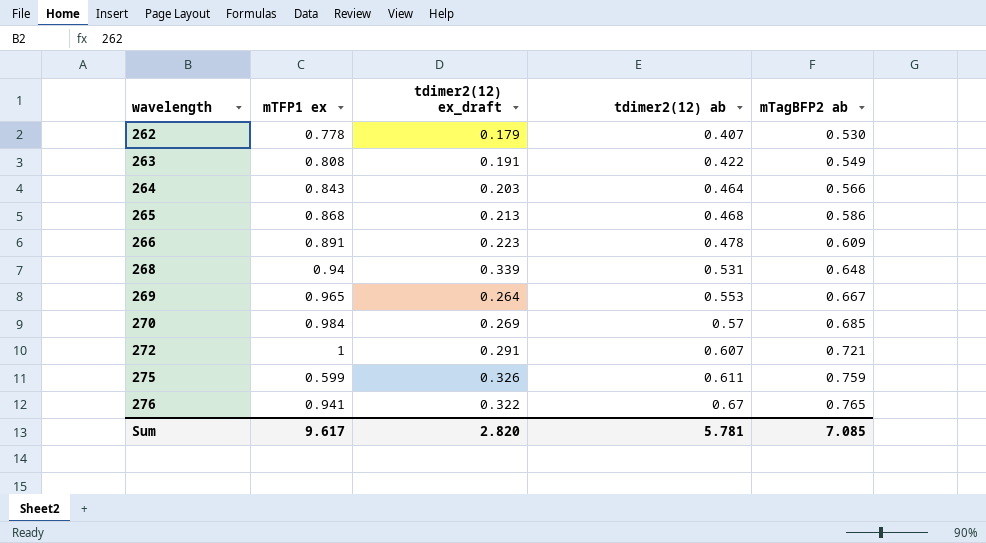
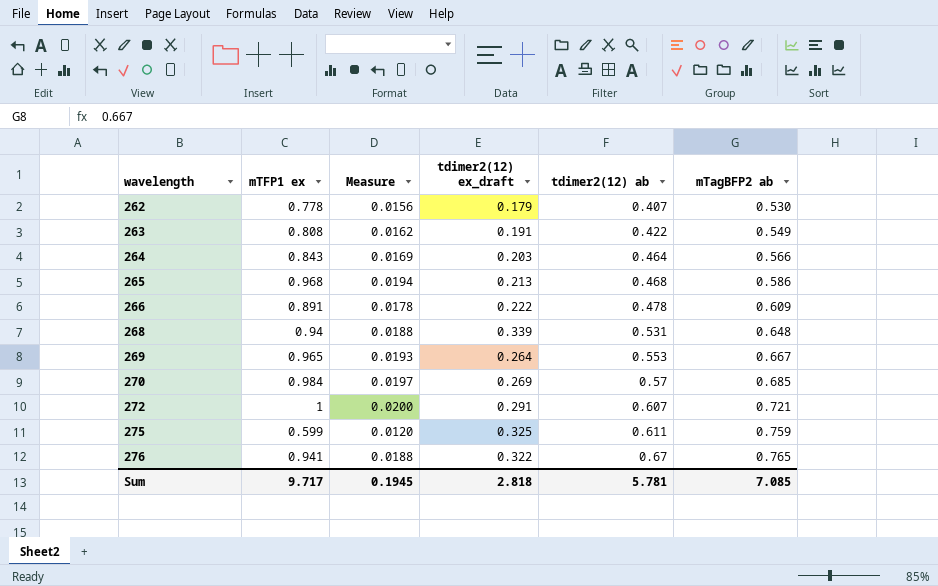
column Measure | formula: none -> [mTFP1 ex] * 0.02
265 | mTFP1 ex: 0.868 -> 0.968
266 | tdimer2(12) ex_draft: 0.223 -> 0.222
275 | tdimer2(12) ex_draft: 0.326 -> 0.325
Sum | mTFP1 ex: 9.617 -> 9.717
Sum | tdimer2(12) ex_draft: 2.820 -> 2.818

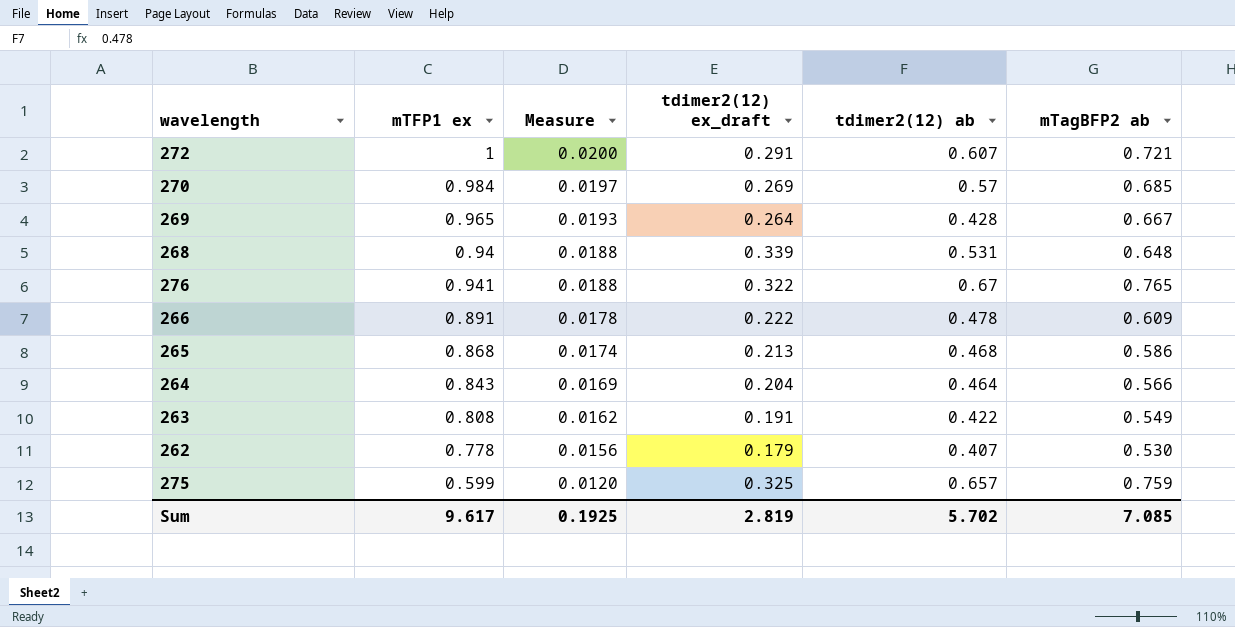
row order: wavelength ascending -> Measure descending
269 | tdimer2(12) ab: 0.553 -> 0.428
265 | mTFP1 ex: 0.968 -> 0.868
265 | Measure: 0.0194 -> 0.0174
264 | tdimer2(12) ex_draft: 0.203 -> 0.204
275 | tdimer2(12) ab: 0.611 -> 0.657
Sum | mTFP1 ex: 9.717 -> 9.617
Sum | Measure: 0.1945 -> 0.1925
Sum | tdimer2(12) ex_draft: 2.818 -> 2.819
Sum | tdimer2(12) ab: 5.781 -> 5.702

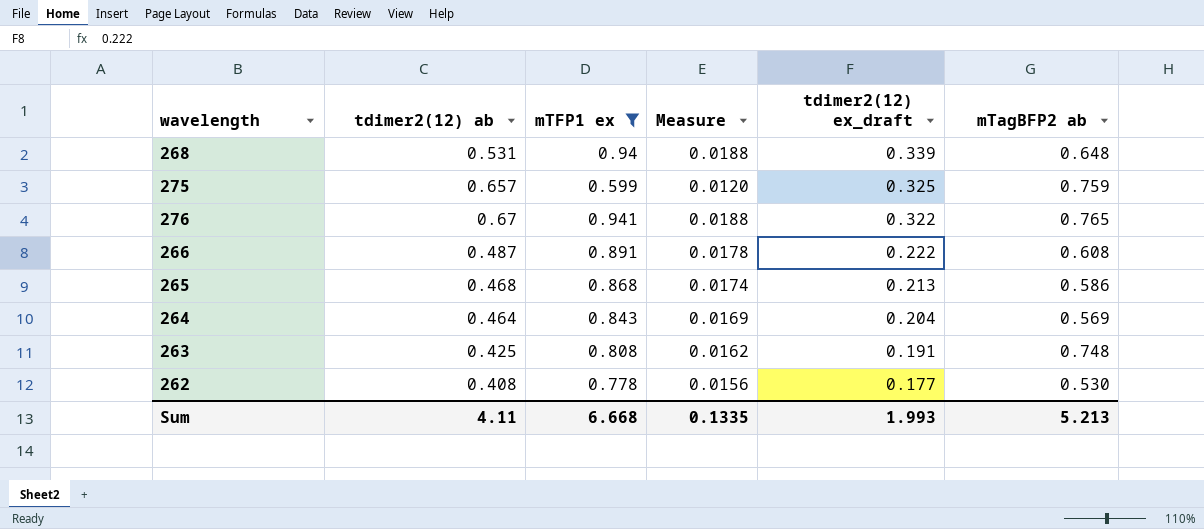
filter: none -> mTFP1 ex <= 0.941
row order: Measure descending -> tdimer2(12) ex_draft descending
column tdimer2(12) ab | position: 5 -> 2
266 | tdimer2(12) ab: 0.478 -> 0.487
266 | mTagBFP2 ab: 0.609 -> 0.608
264 | mTagBFP2 ab: 0.566 -> 0.569
263 | tdimer2(12) ab: 0.422 -> 0.425
263 | mTagBFP2 ab: 0.549 -> 0.748
262 | tdimer2(12) ab: 0.407 -> 0.408
262 | tdimer2(12) ex_draft: 0.179 -> 0.177
Sum | tdimer2(12) ab: 5.702 -> 4.11
Sum | mTFP1 ex: 9.617 -> 6.668
Sum | Measure: 0.1925 -> 0.1335
Sum | tdimer2(12) ex_draft: 2.819 -> 1.993
Sum | mTagBFP2 ab: 7.085 -> 5.213

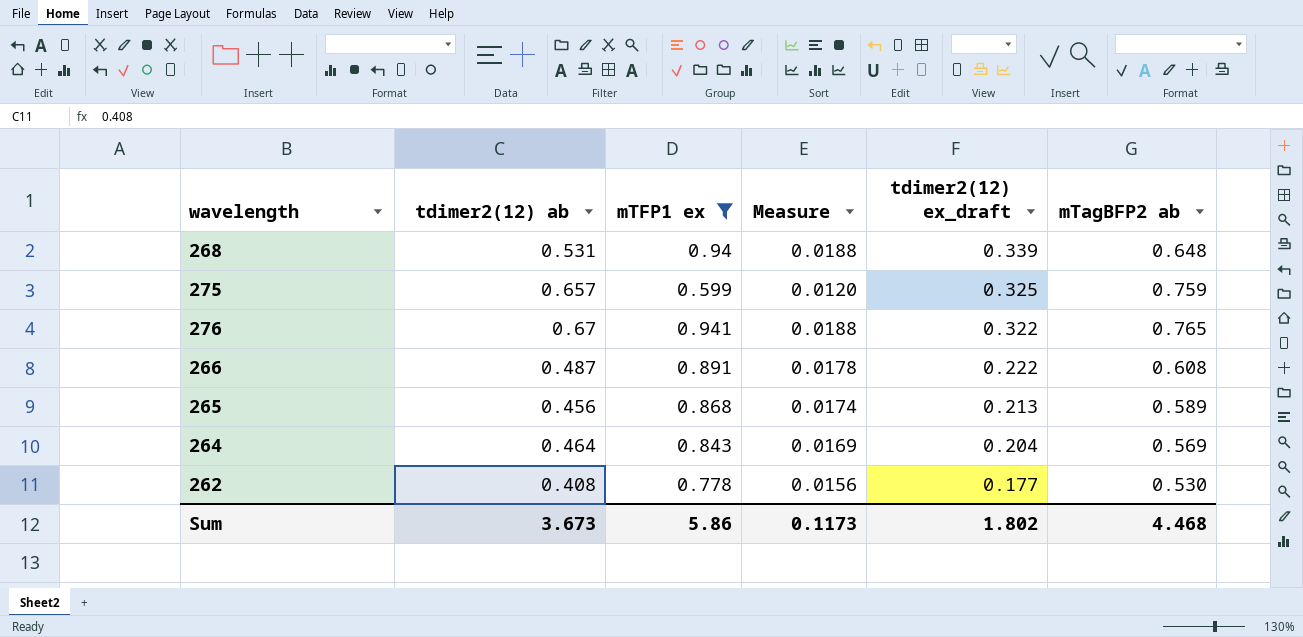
row 263: 0.425 | 0.808 | 0.0162 | 0.191 | 0.748 -> none
265 | tdimer2(12) ab: 0.468 -> 0.456
265 | mTagBFP2 ab: 0.586 -> 0.589
Sum | tdimer2(12) ab: 4.11 -> 3.673
Sum | mTFP1 ex: 6.668 -> 5.86
Sum | Measure: 0.1335 -> 0.1173
Sum | tdimer2(12) ex_draft: 1.993 -> 1.802
Sum | mTagBFP2 ab: 5.213 -> 4.468

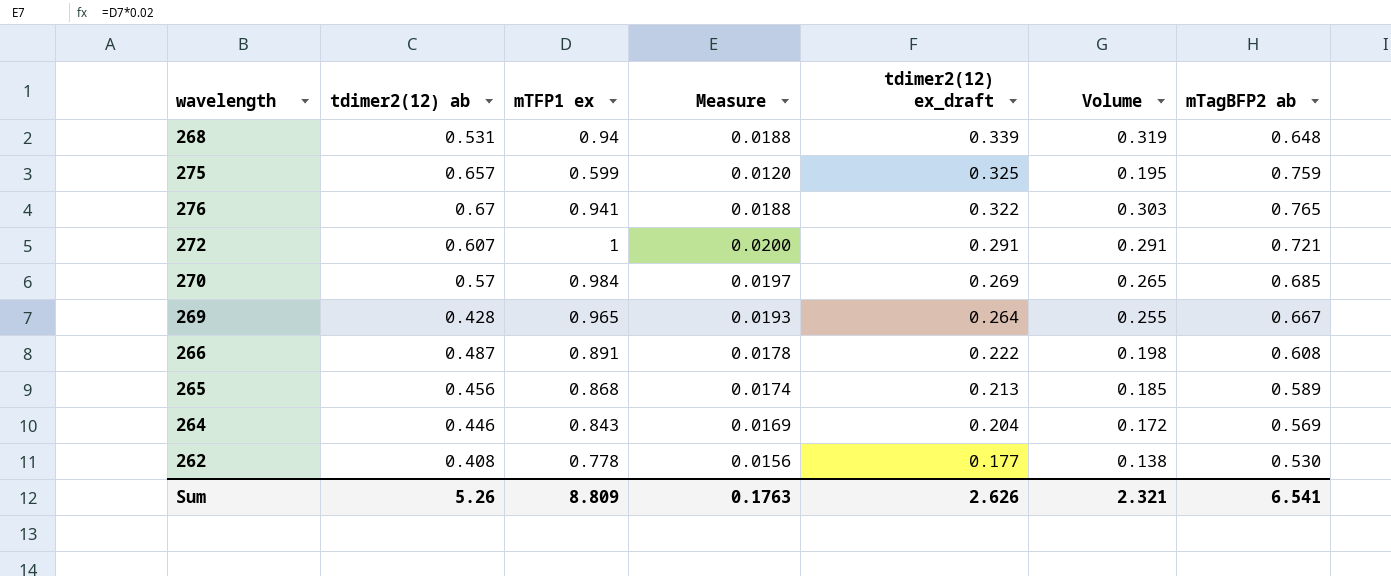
filter: mTFP1 ex <= 0.941 -> none
column Volume | formula: none -> [mTFP1 ex] * [tdimer2(12) ex_draft]
264 | tdimer2(12) ab: 0.464 -> 0.446
Sum | tdimer2(12) ab: 3.673 -> 5.26
Sum | mTFP1 ex: 5.86 -> 8.809
Sum | Measure: 0.1173 -> 0.1763
Sum | tdimer2(12) ex_draft: 1.802 -> 2.626
Sum | mTagBFP2 ab: 4.468 -> 6.541

